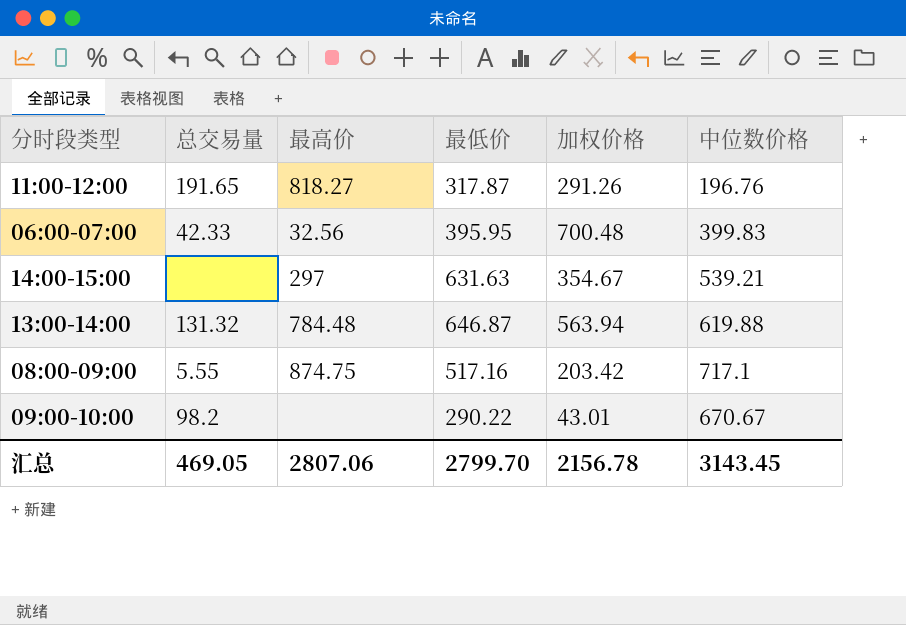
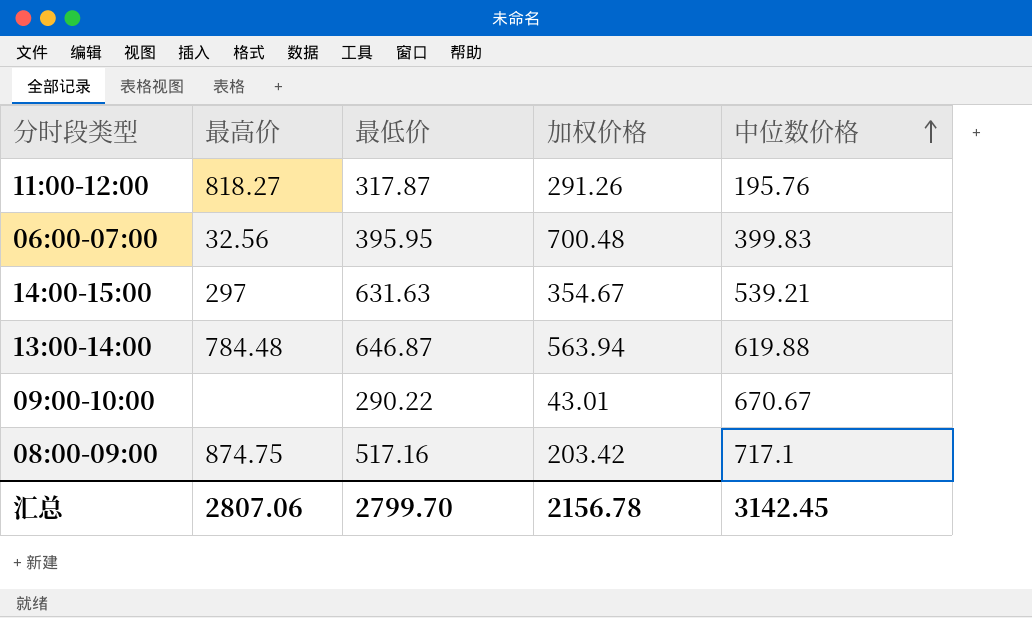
row order: none -> 中位数价格 ascending
column 总交易量 | position: 2 -> none
11:00-12:00 | 中位数价格: 196.76 -> 195.76
汇总 | 中位数价格: 3143.45 -> 3142.45

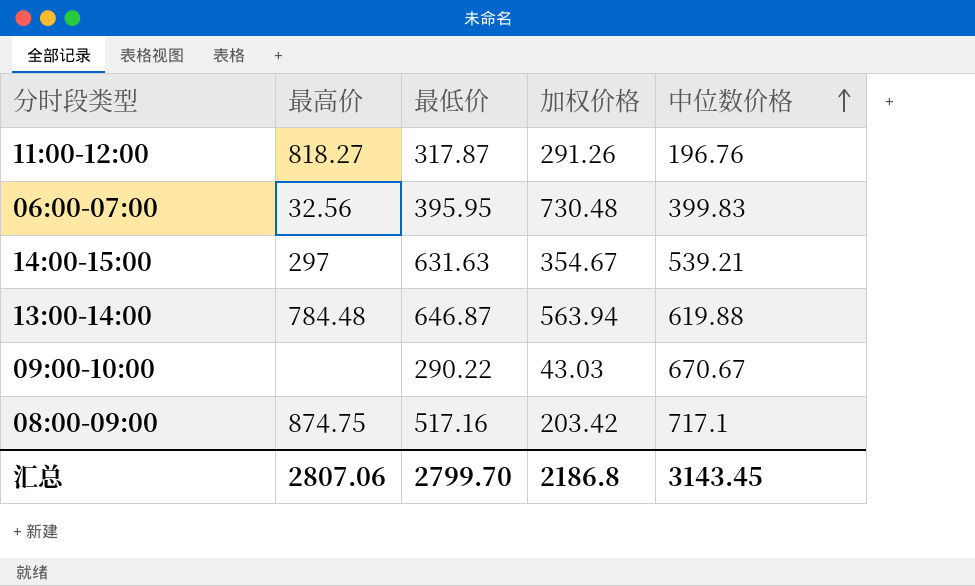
11:00-12:00 | 中位数价格: 195.76 -> 196.76
06:00-07:00 | 加权价格: 700.48 -> 730.48
09:00-10:00 | 加权价格: 43.01 -> 43.03
汇总 | 加权价格: 2156.78 -> 2186.8
汇总 | 中位数价格: 3142.45 -> 3143.45

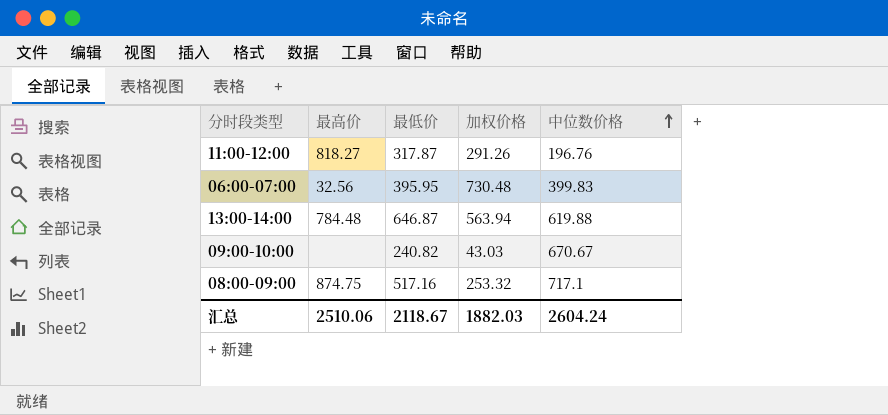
row 14:00-15:00: 297 | 631.63 | 354.67 | 539.21 -> none
09:00-10:00 | 最低价: 290.22 -> 240.82
08:00-09:00 | 加权价格: 203.42 -> 253.32
汇总 | 最高价: 2807.06 -> 2510.06
汇总 | 最低价: 2799.70 -> 2118.67
汇总 | 加权价格: 2186.8 -> 1882.03
汇总 | 中位数价格: 3143.45 -> 2604.24

